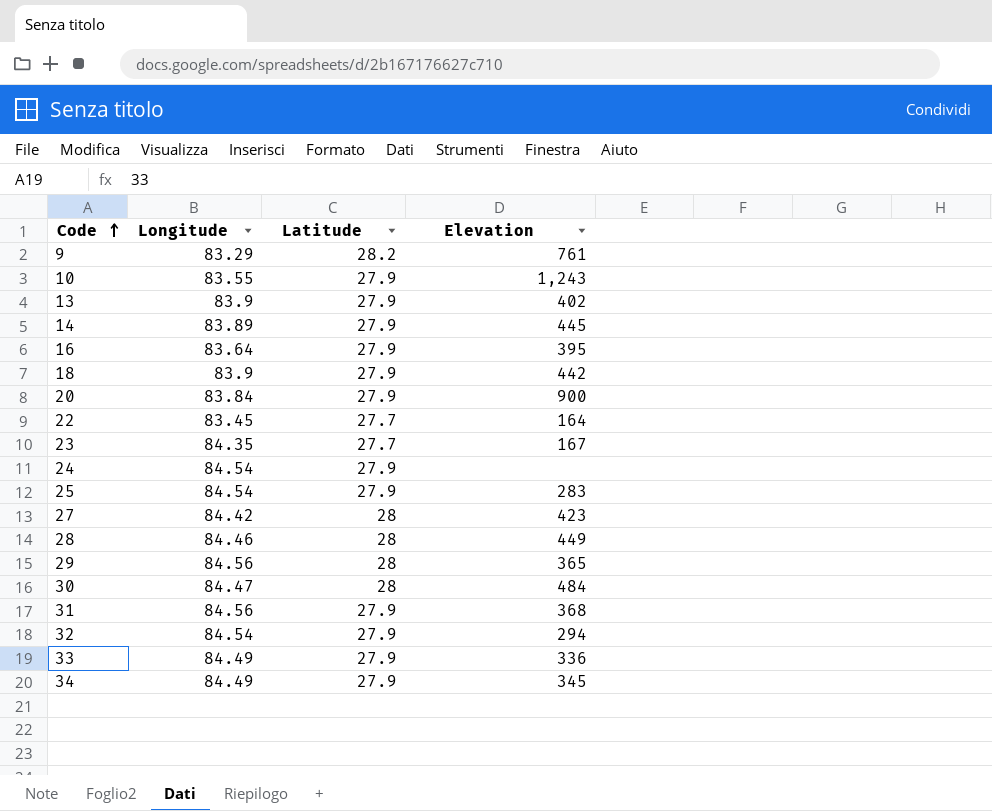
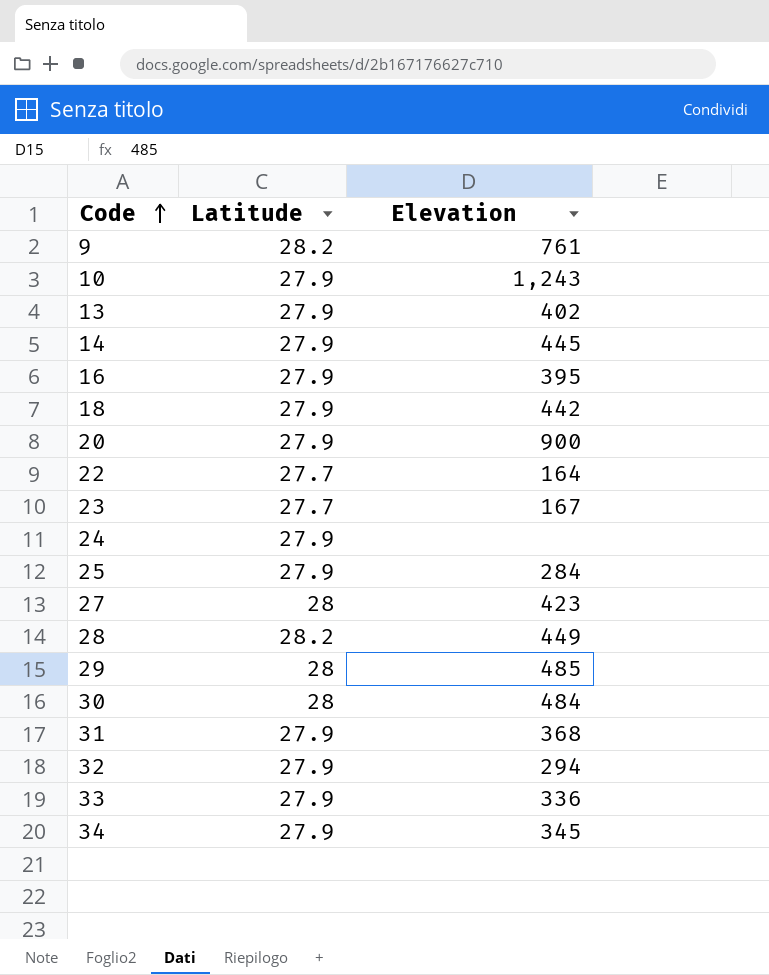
column Longitude | position: 2 -> none
25 | Elevation: 283 -> 284
28 | Latitude: 28 -> 28.2
29 | Elevation: 365 -> 485

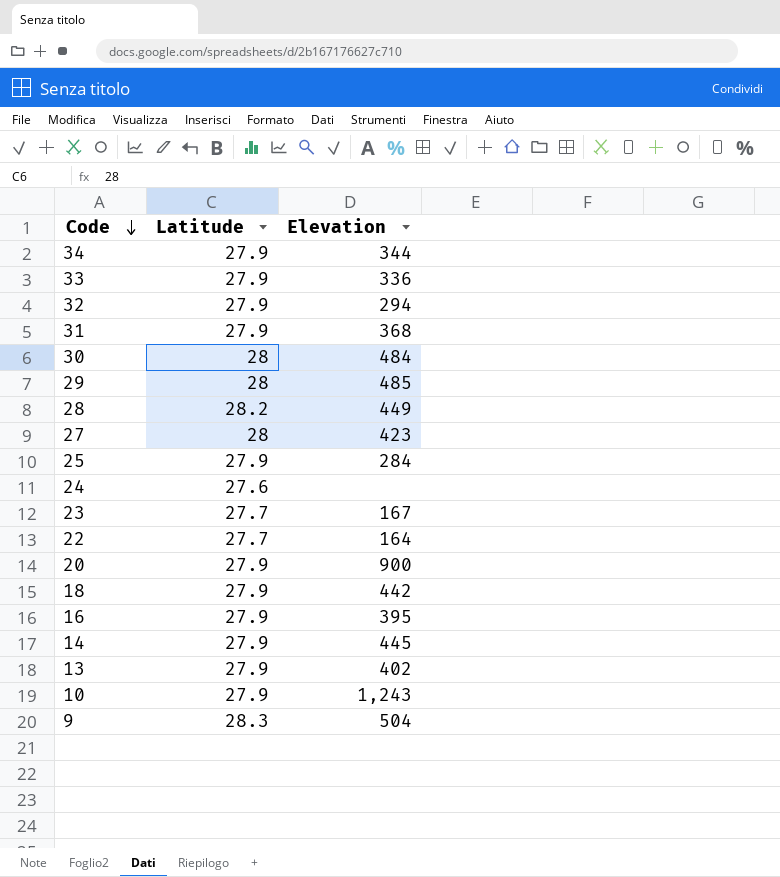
row order: Code ascending -> Code descending
34 | Elevation: 345 -> 344
24 | Latitude: 27.9 -> 27.6
9 | Latitude: 28.2 -> 28.3
9 | Elevation: 761 -> 504

